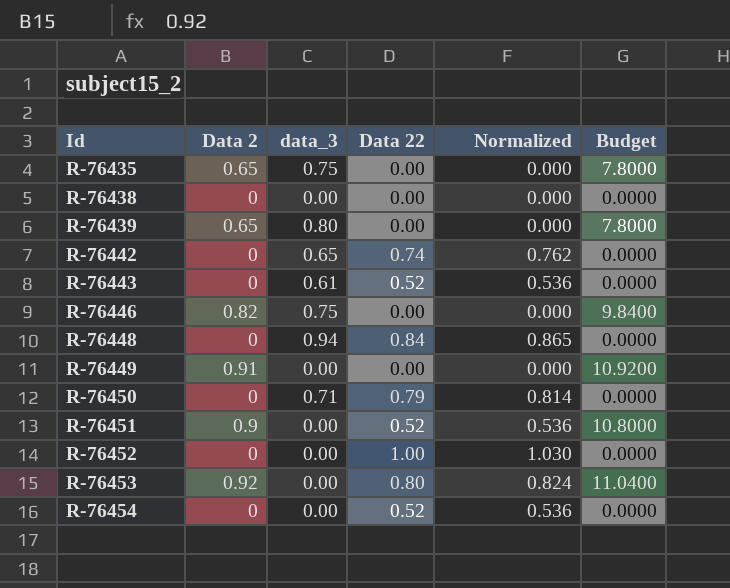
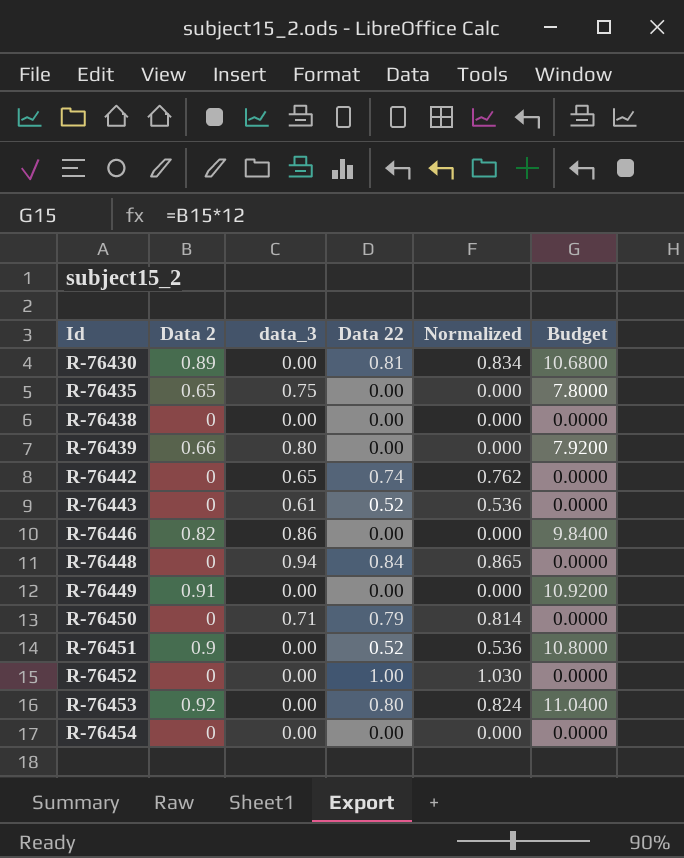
row R-76430: none -> 0.89 | 0.00 | 0.81 | 0.834 | 10.6800
R-76439 | Data 2: 0.65 -> 0.66
R-76439 | Budget: 7.8000 -> 7.9200
R-76446 | data_3: 0.75 -> 0.86
R-76454 | Data 22: 0.52 -> 0.00
R-76454 | Normalized: 0.536 -> 0.000

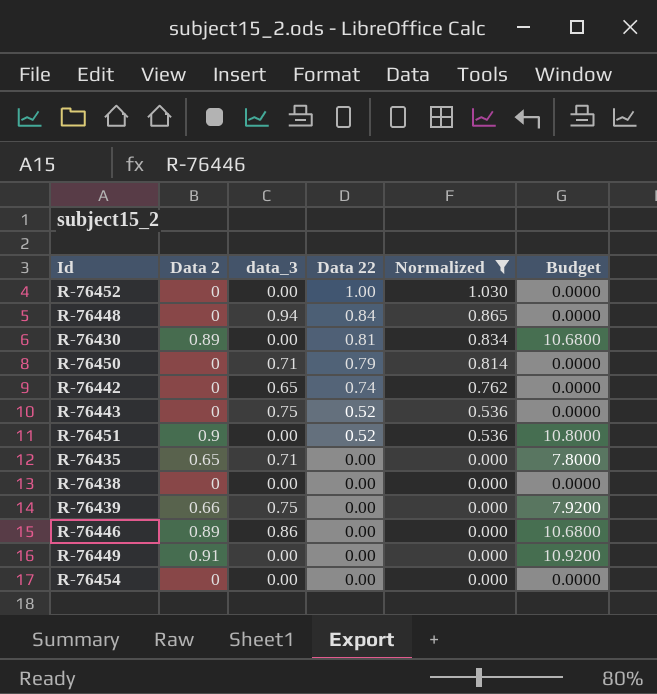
filter: none -> Normalized != 0.824
row order: Id ascending -> Data 22 descending
R-76443 | data_3: 0.61 -> 0.75
R-76435 | data_3: 0.75 -> 0.71
R-76439 | data_3: 0.80 -> 0.75
R-76446 | Data 2: 0.82 -> 0.89
R-76446 | Budget: 9.8400 -> 10.6800

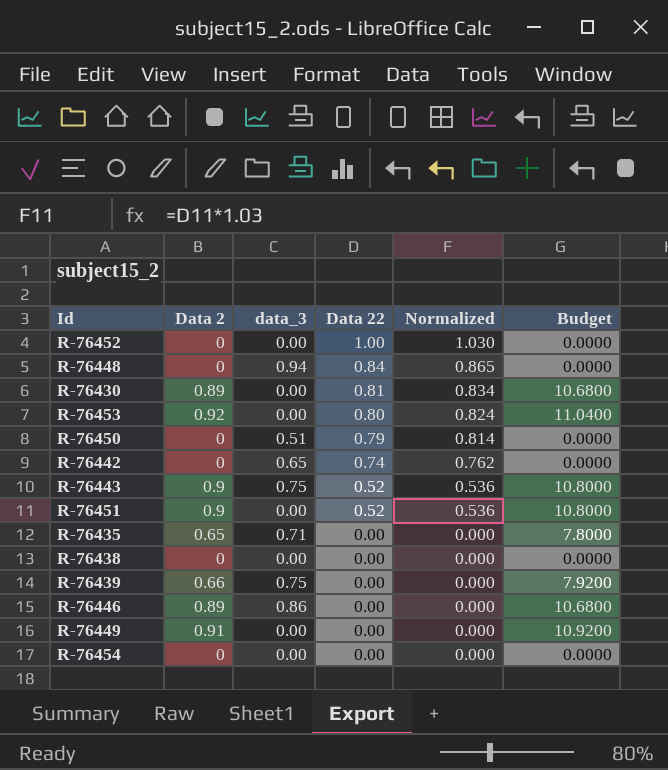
filter: Normalized != 0.824 -> none
R-76450 | data_3: 0.71 -> 0.51
R-76443 | Data 2: 0 -> 0.9
R-76443 | Budget: 0.0000 -> 10.8000

